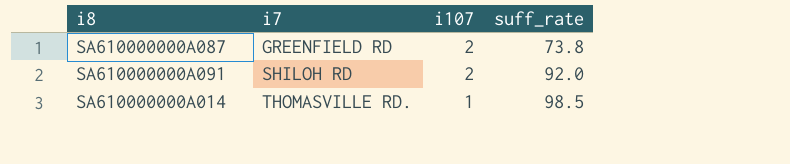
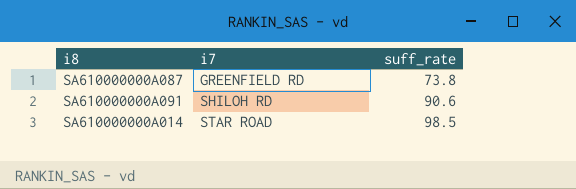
column i107 | position: 3 -> none
SA610000000A091 | suff_rate: 92.0 -> 90.6
SA610000000A014 | i7: THOMASVILLE RD. -> STAR ROAD

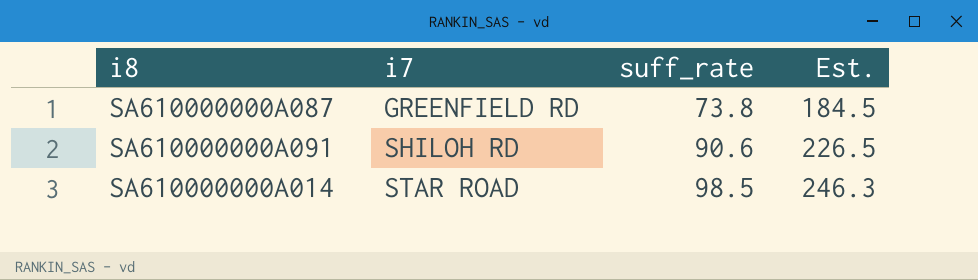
column Est. | formula: none -> [suff_rate] * 2.5

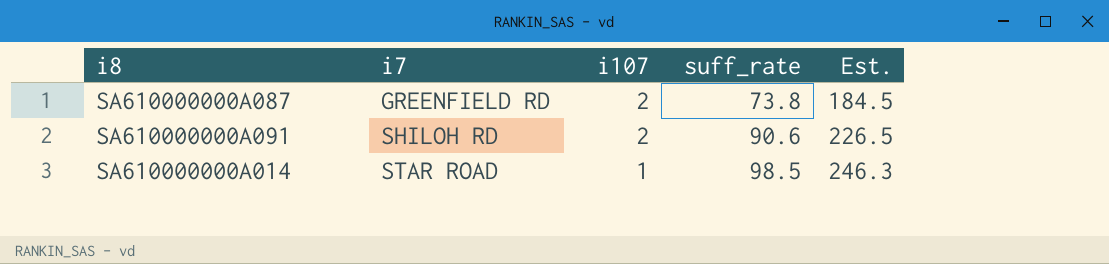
column i107 | position: none -> 3

